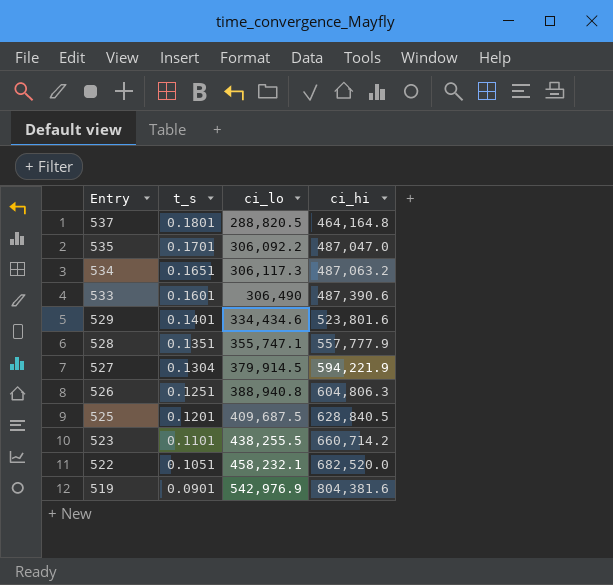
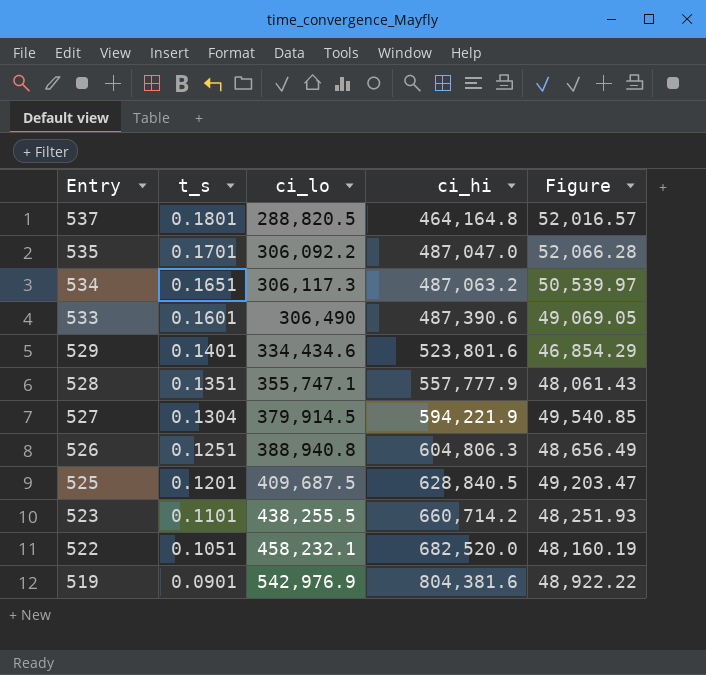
column Figure | formula: none -> [t_s] * [ci_lo]

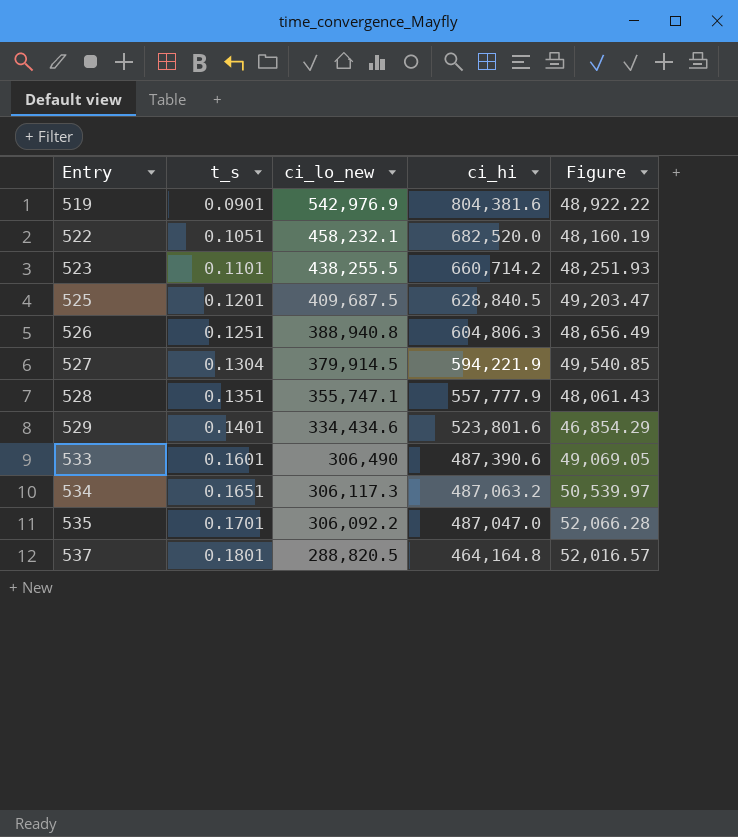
row order: Entry descending -> Entry ascending
column name: ci_lo -> ci_lo_new

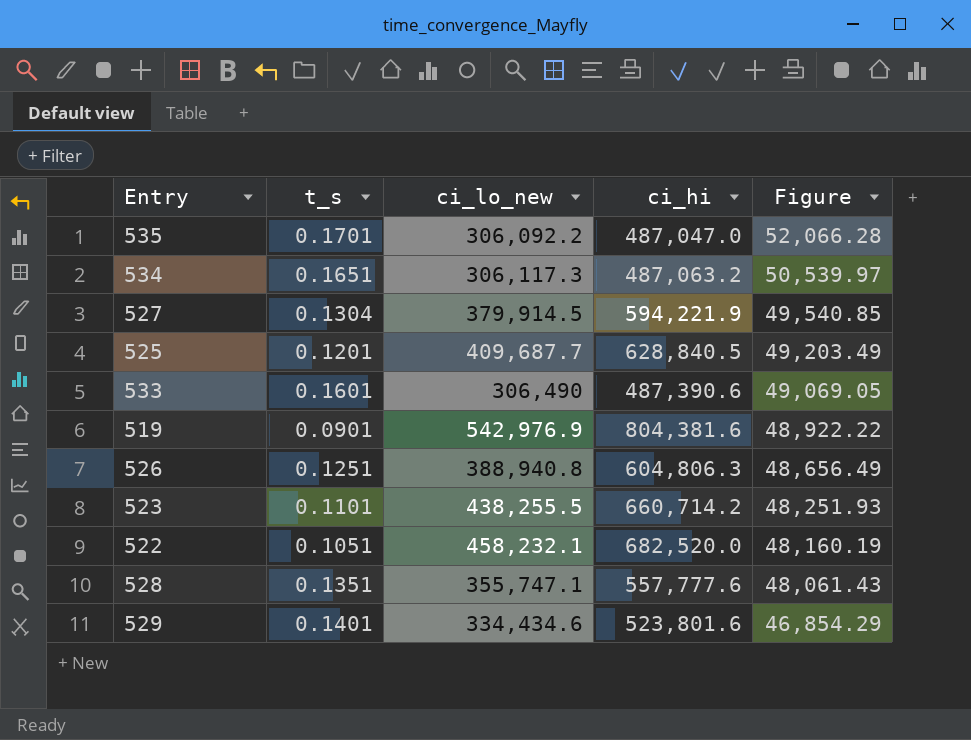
row order: Entry ascending -> Figure descending
row 537: 0.1801 | 288,820.5 | 464,164.8 | 52,016.57 -> none
525 | ci_lo_new: 409,687.5 -> 409,687.7
525 | Figure: 49,203.47 -> 49,203.49
528 | ci_hi: 557,777.9 -> 557,777.6

